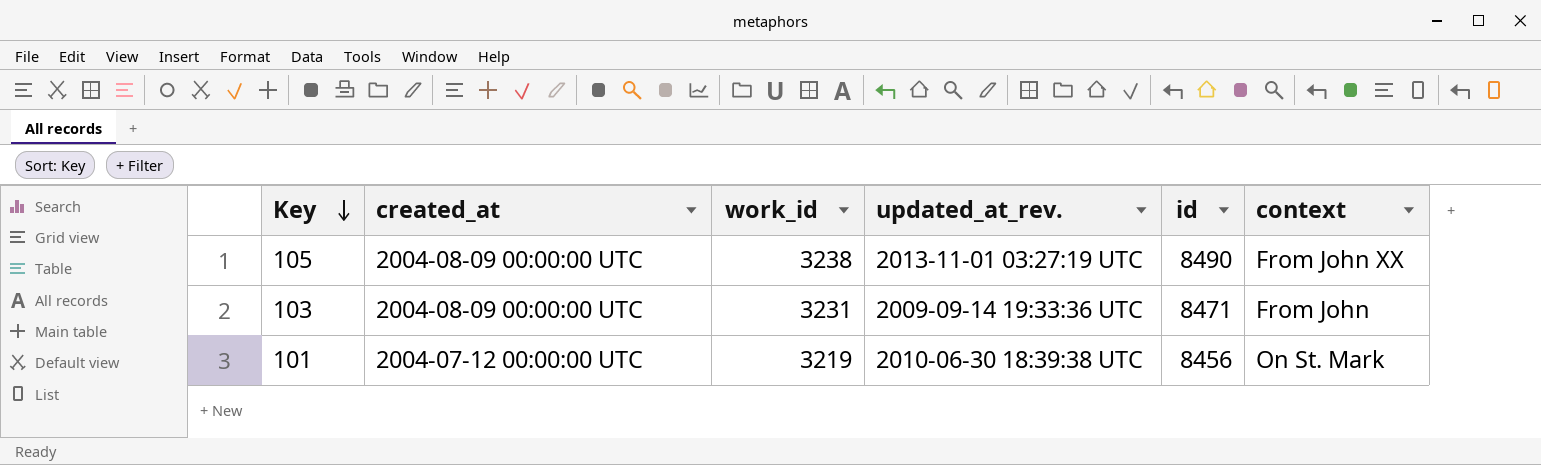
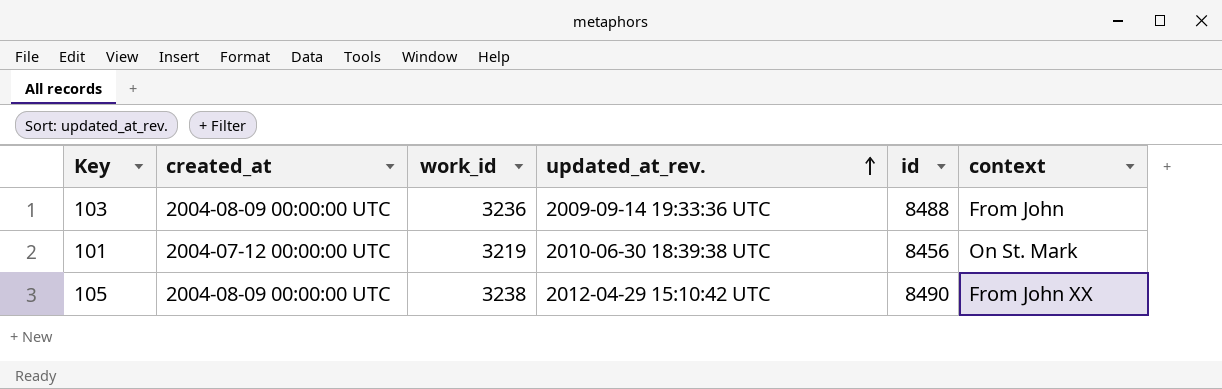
row order: Key descending -> updated_at_rev. ascending
103 | work_id: 3231 -> 3236
103 | id: 8471 -> 8488
105 | updated_at_rev.: 2013-11-01 03:27:19 UTC -> 2012-04-29 15:10:42 UTC

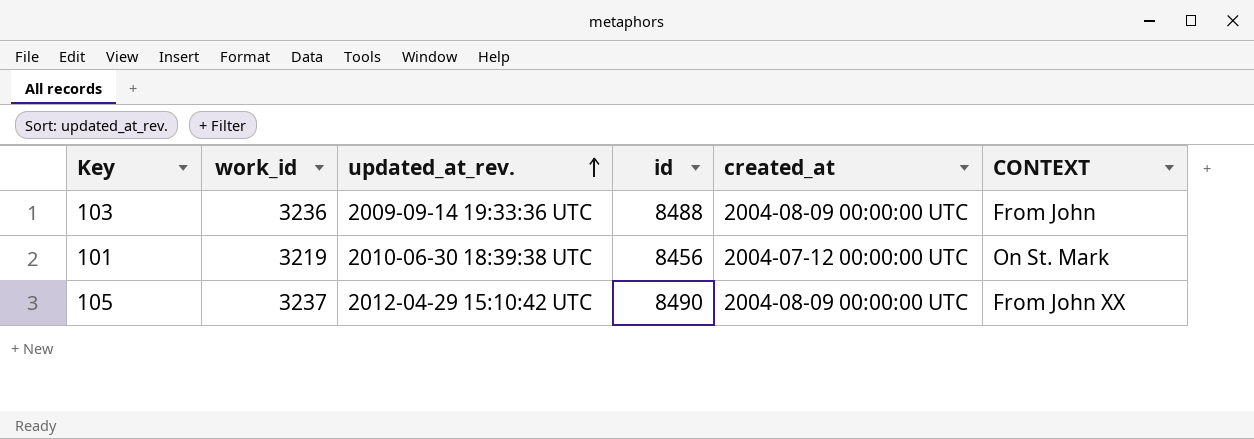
column created_at | position: 2 -> 5
column name: context -> CONTEXT
105 | work_id: 3238 -> 3237

